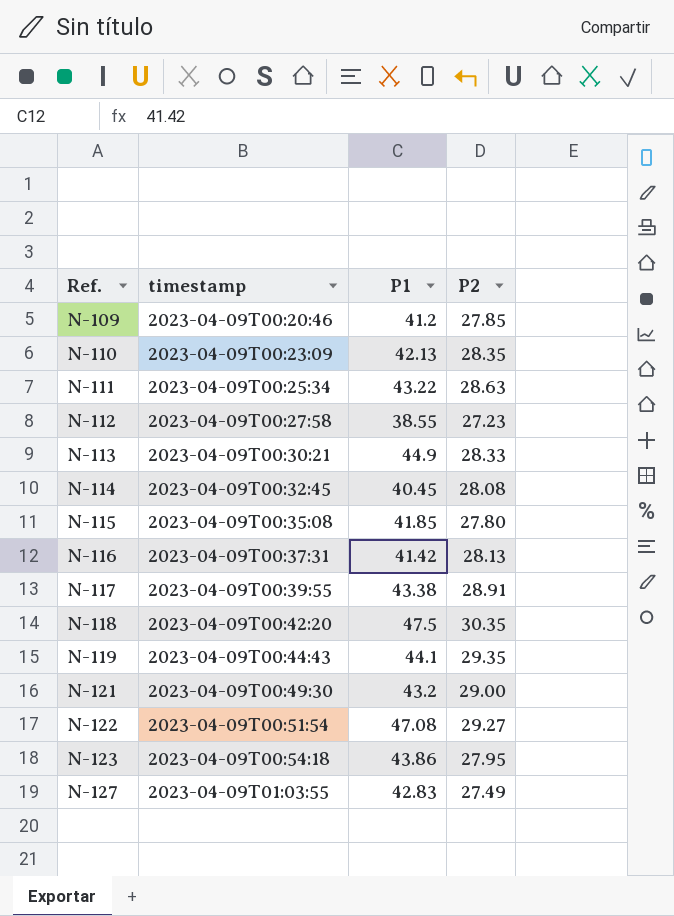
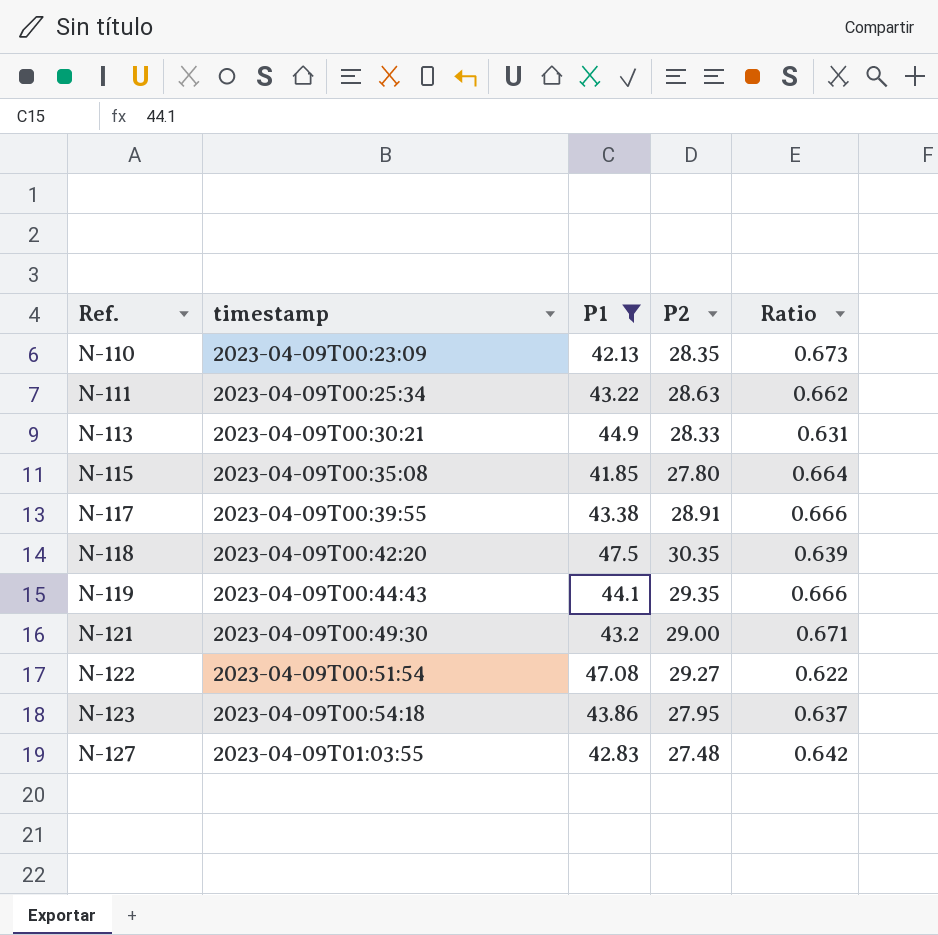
filter: none -> P1 >= 41.85
column Ratio | formula: none -> [P2] / [P1]
N-127 | P2: 27.49 -> 27.48

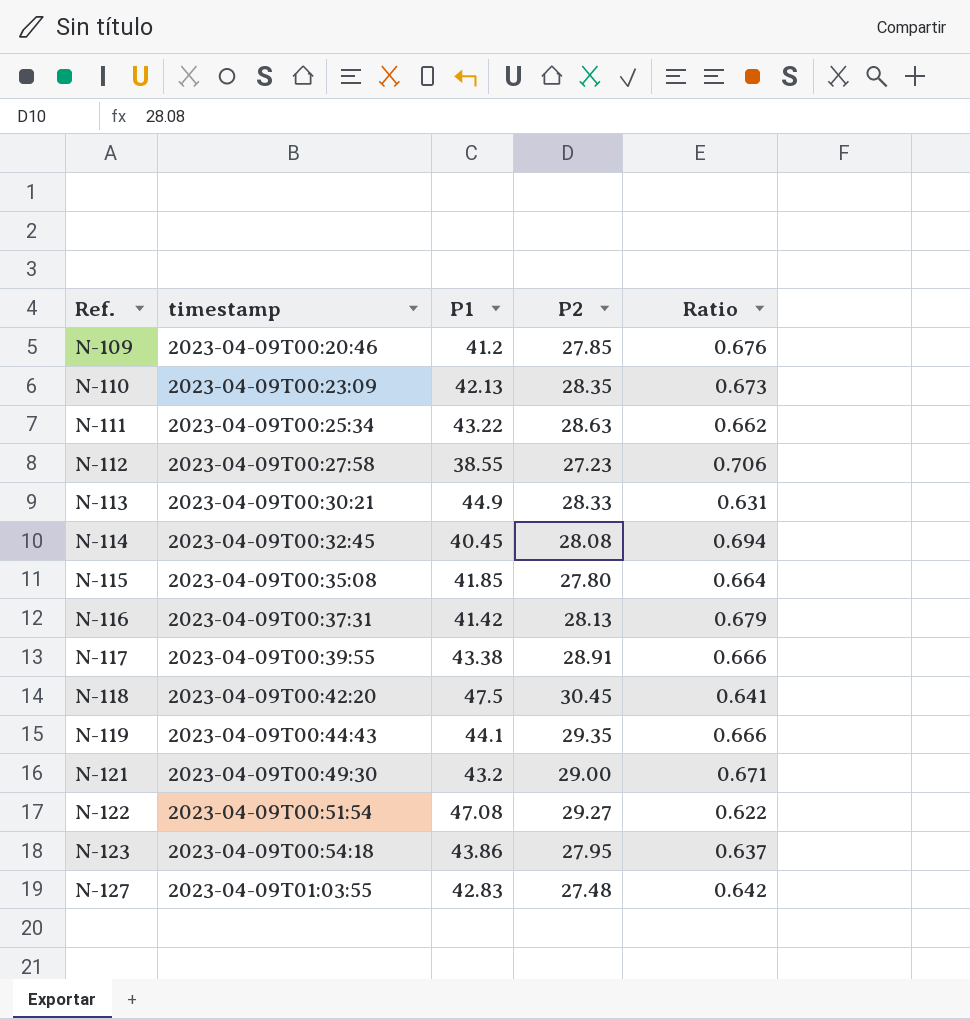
filter: P1 >= 41.85 -> none
N-118 | P2: 30.35 -> 30.45
N-118 | Ratio: 0.639 -> 0.641

